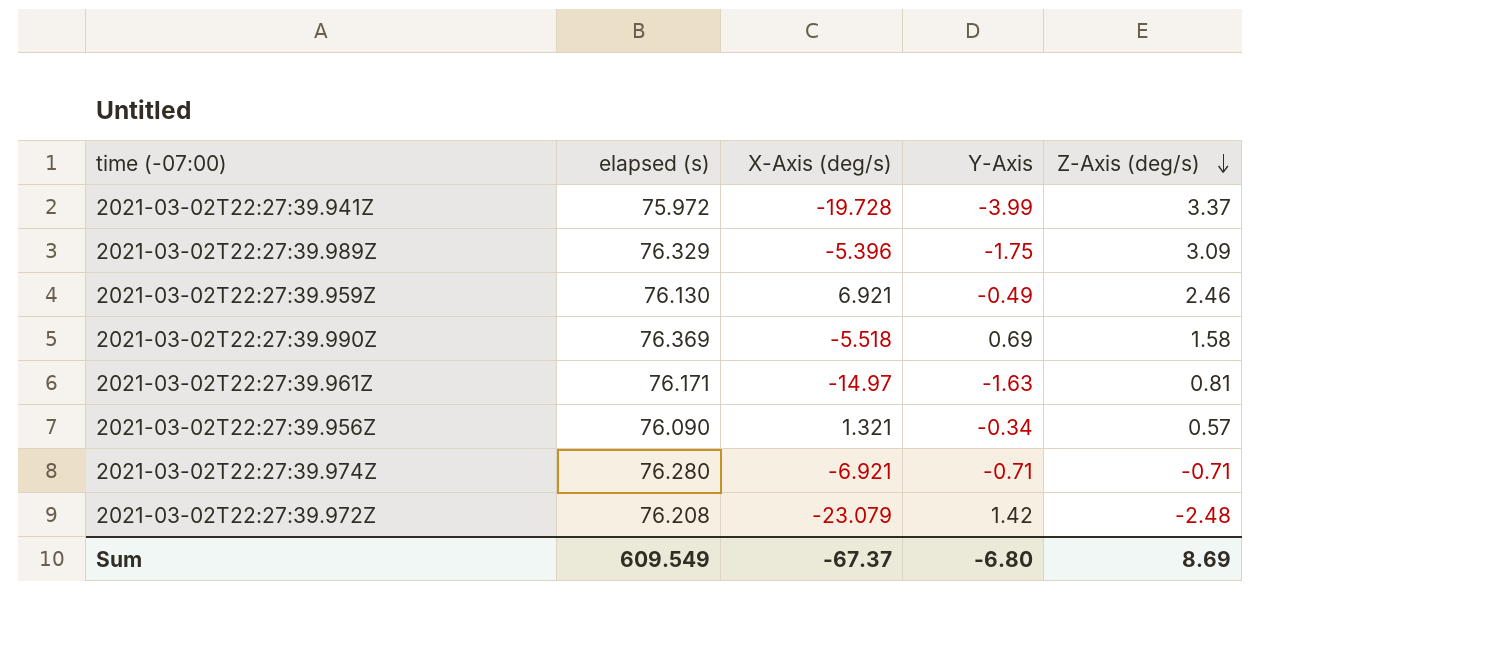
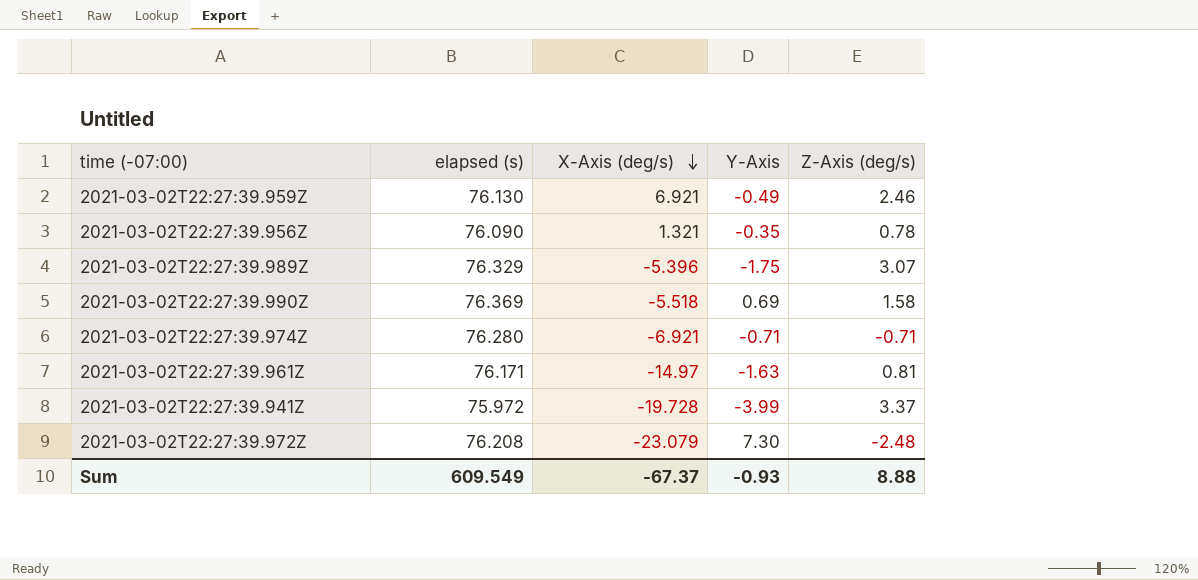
row order: Z-Axis (deg/s) descending -> X-Axis (deg/s) descending
2021-03-02T22:27:39.956Z | Y-Axis: -0.34 -> -0.35
2021-03-02T22:27:39.956Z | Z-Axis (deg/s): 0.57 -> 0.78
2021-03-02T22:27:39.989Z | Z-Axis (deg/s): 3.09 -> 3.07
2021-03-02T22:27:39.972Z | Y-Axis: 1.42 -> 7.30
Sum | Y-Axis: -6.80 -> -0.93
Sum | Z-Axis (deg/s): 8.69 -> 8.88

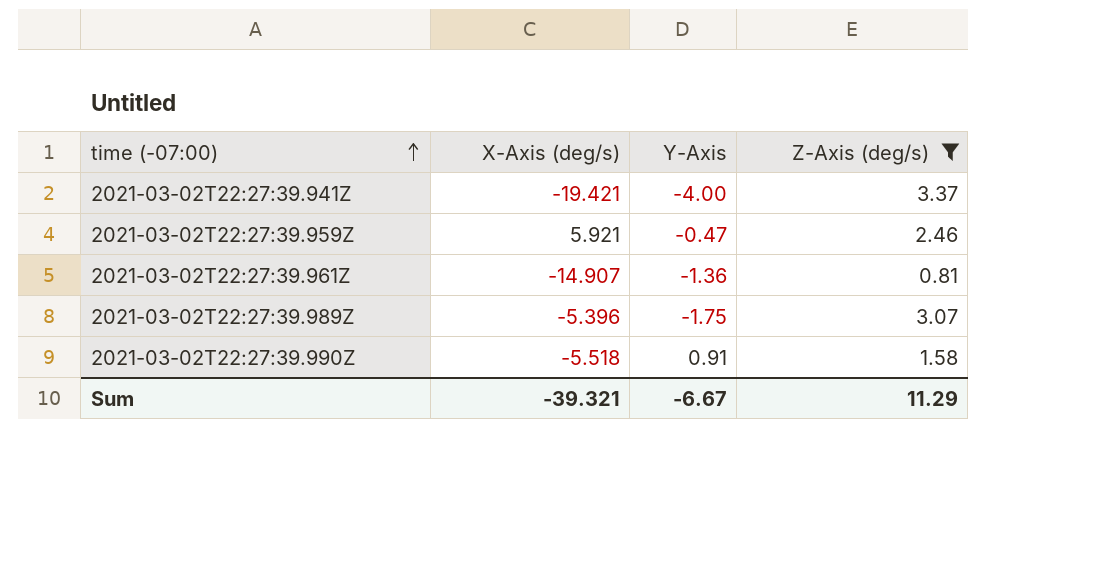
filter: none -> Z-Axis (deg/s) >= 0.81
row order: X-Axis (deg/s) descending -> time (-07:00) ascending
column elapsed (s) | position: 2 -> none
2021-03-02T22:27:39.941Z | X-Axis (deg/s): -19.728 -> -19.421
2021-03-02T22:27:39.941Z | Y-Axis: -3.99 -> -4.00
2021-03-02T22:27:39.959Z | X-Axis (deg/s): 6.921 -> 5.921
2021-03-02T22:27:39.959Z | Y-Axis: -0.49 -> -0.47
2021-03-02T22:27:39.961Z | X-Axis (deg/s): -14.97 -> -14.907
2021-03-02T22:27:39.961Z | Y-Axis: -1.63 -> -1.36
2021-03-02T22:27:39.990Z | Y-Axis: 0.69 -> 0.91
Sum | X-Axis (deg/s): -67.37 -> -39.321
Sum | Y-Axis: -0.93 -> -6.67
Sum | Z-Axis (deg/s): 8.88 -> 11.29

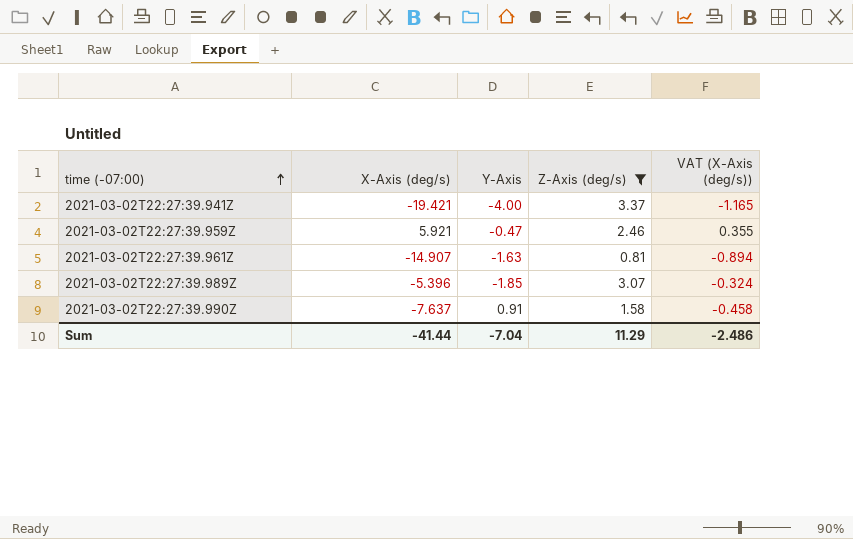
column VAT (X-Axis (deg/s)) | formula: none -> [X-Axis (deg/s)] * 0.06
2021-03-02T22:27:39.961Z | Y-Axis: -1.36 -> -1.63
2021-03-02T22:27:39.989Z | Y-Axis: -1.75 -> -1.85
2021-03-02T22:27:39.990Z | X-Axis (deg/s): -5.518 -> -7.637
Sum | X-Axis (deg/s): -39.321 -> -41.44
Sum | Y-Axis: -6.67 -> -7.04

